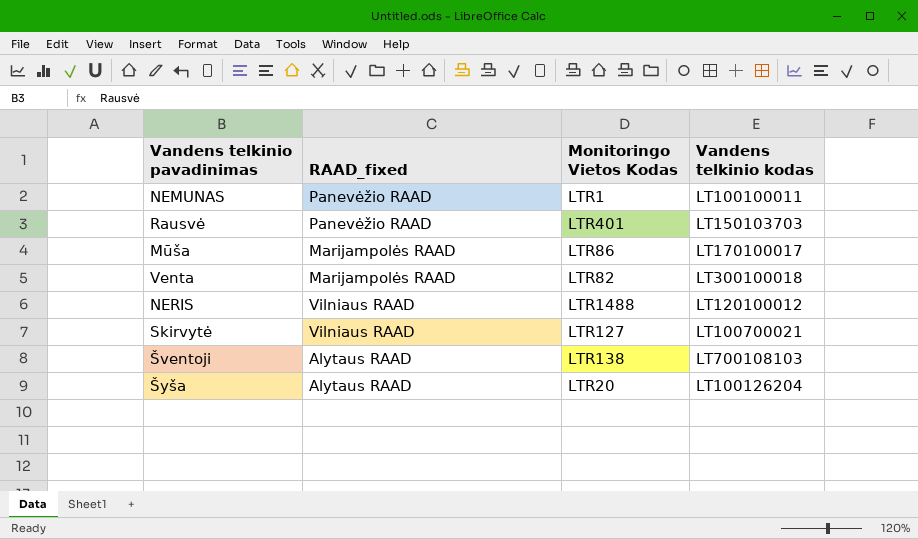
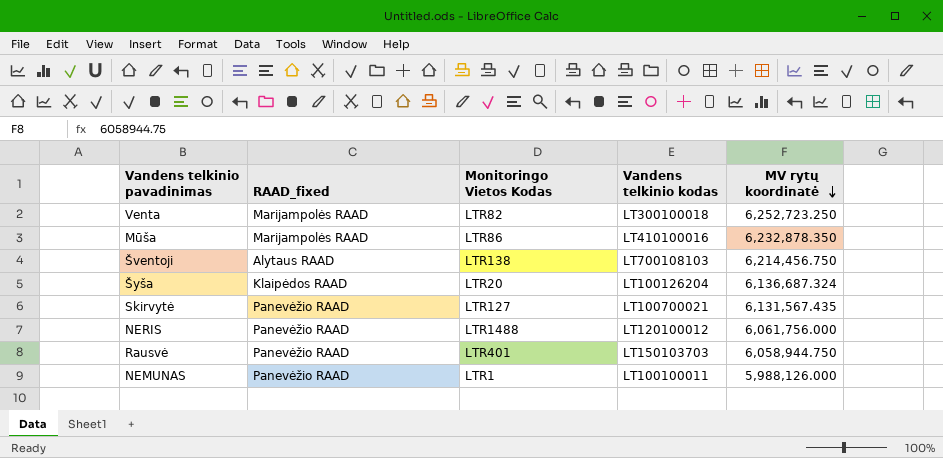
row order: none -> MV rytų koordinatė descending
column MV rytų koordinatė | position: none -> 5
Mūša | Vandens telkinio kodas: LT170100017 -> LT410100016
Šyša | RAAD_fixed: Alytaus RAAD -> Klaipėdos RAAD
Skirvytė | RAAD_fixed: Vilniaus RAAD -> Panevėžio RAAD
NERIS | RAAD_fixed: Vilniaus RAAD -> Panevėžio RAAD

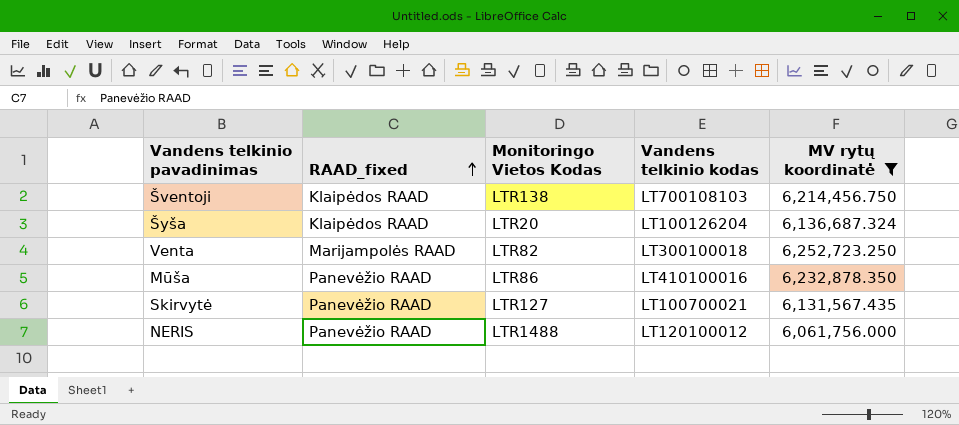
filter: none -> MV rytų koordinatė >= 6,061,756.000
row order: MV rytų koordinatė descending -> RAAD_fixed ascending
Šventoji | RAAD_fixed: Alytaus RAAD -> Klaipėdos RAAD
Mūša | RAAD_fixed: Marijampolės RAAD -> Panevėžio RAAD

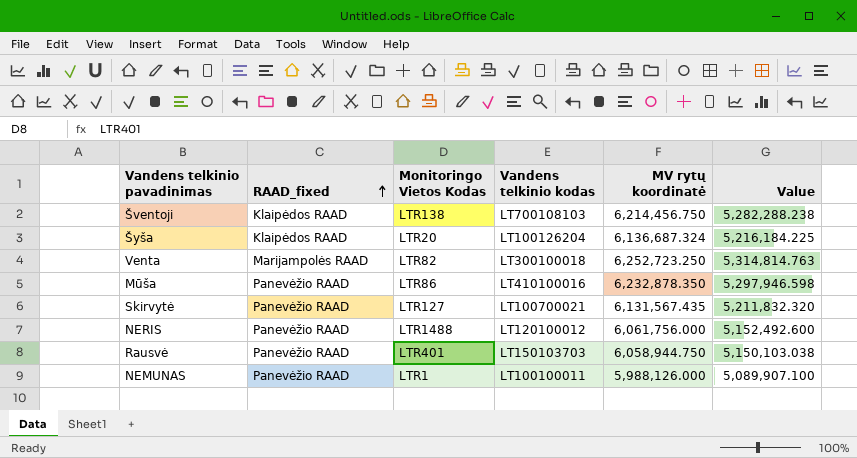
filter: MV rytų koordinatė >= 6,061,756.000 -> none
column Value | formula: none -> [MV rytų koordinatė] * 0.85

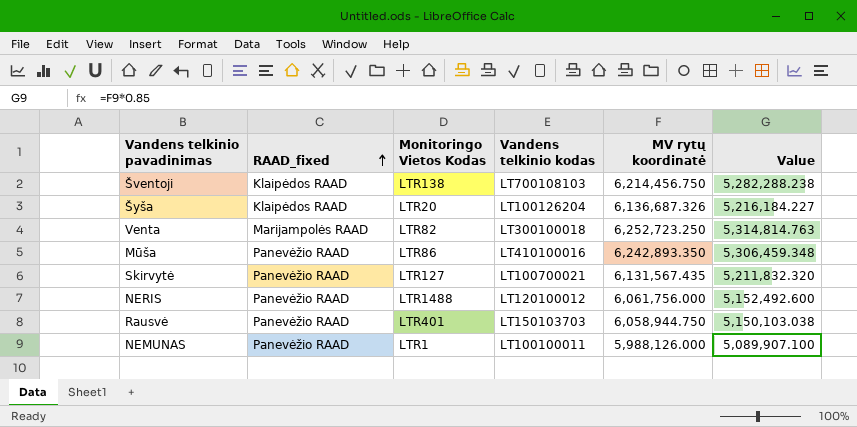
Šyša | MV rytų koordinatė: 6,136,687.324 -> 6,136,687.326
Šyša | Value: 5,216,184.225 -> 5,216,184.227
Mūša | MV rytų koordinatė: 6,232,878.350 -> 6,242,893.350
Mūša | Value: 5,297,946.598 -> 5,306,459.348

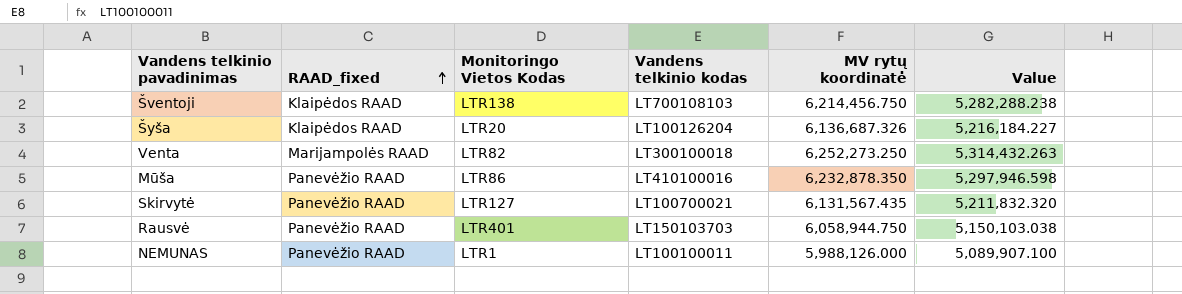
row NERIS: Panevėžio RAAD | LTR1488 | LT120100012 | 6,061,756.000 | 5,152,492.600 -> none
Venta | MV rytų koordinatė: 6,252,723.250 -> 6,252,273.250
Venta | Value: 5,314,814.763 -> 5,314,432.263
Mūša | MV rytų koordinatė: 6,242,893.350 -> 6,232,878.350
Mūša | Value: 5,306,459.348 -> 5,297,946.598

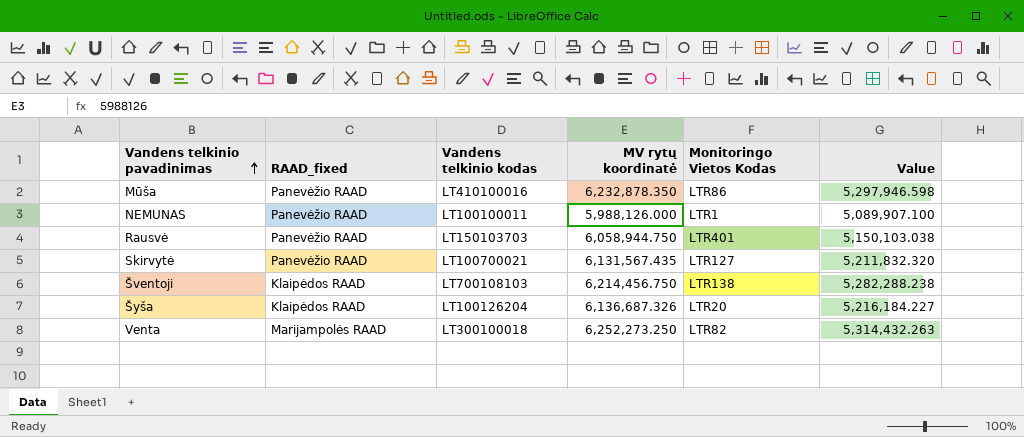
row order: RAAD_fixed ascending -> Vandens telkinio pavadinimas ascending
column Monitoringo Vietos Kodas | position: 3 -> 5

